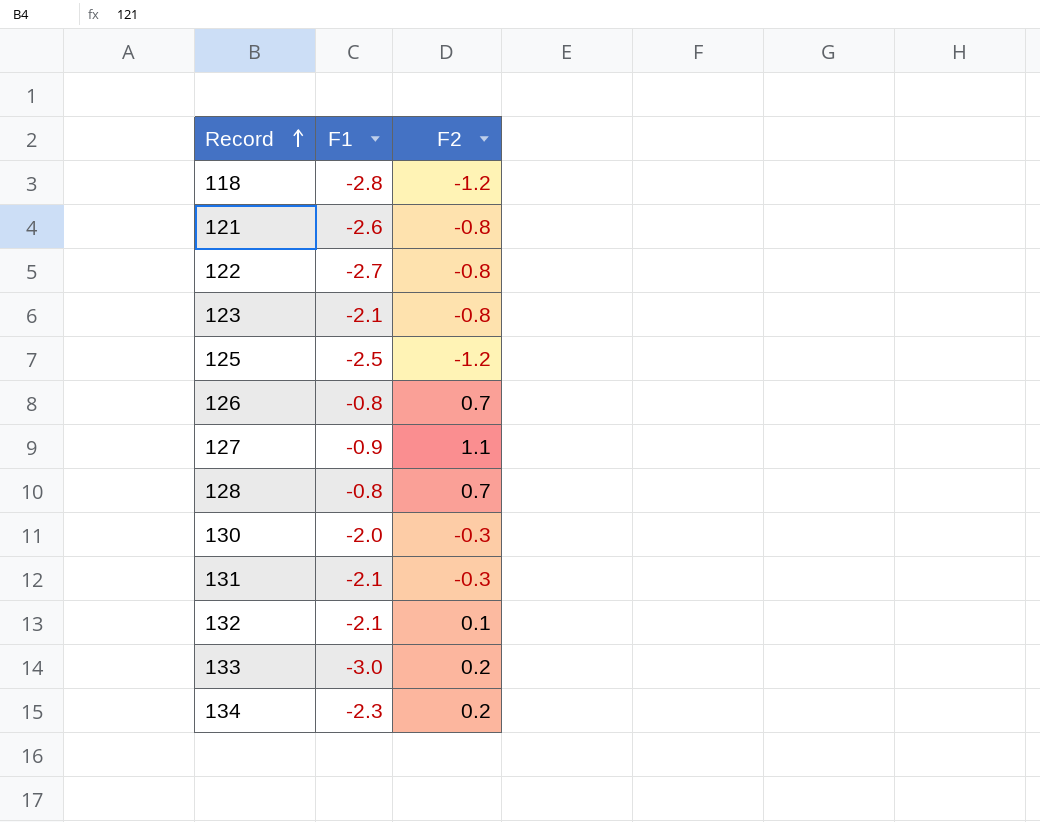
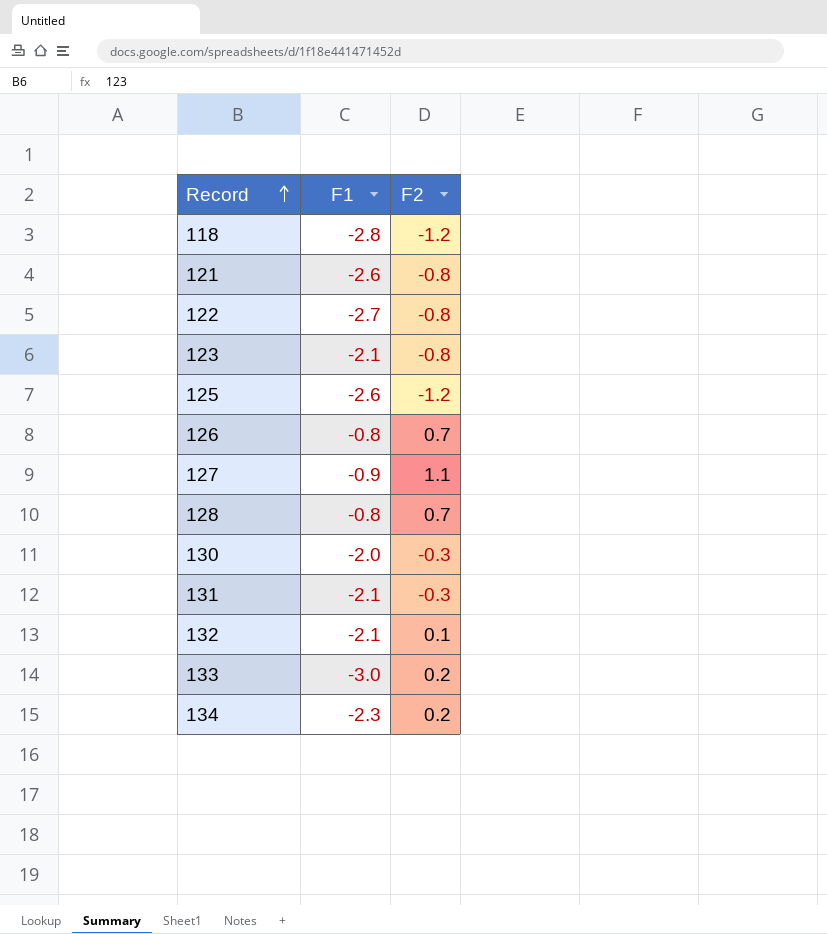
125 | F1: -2.5 -> -2.6

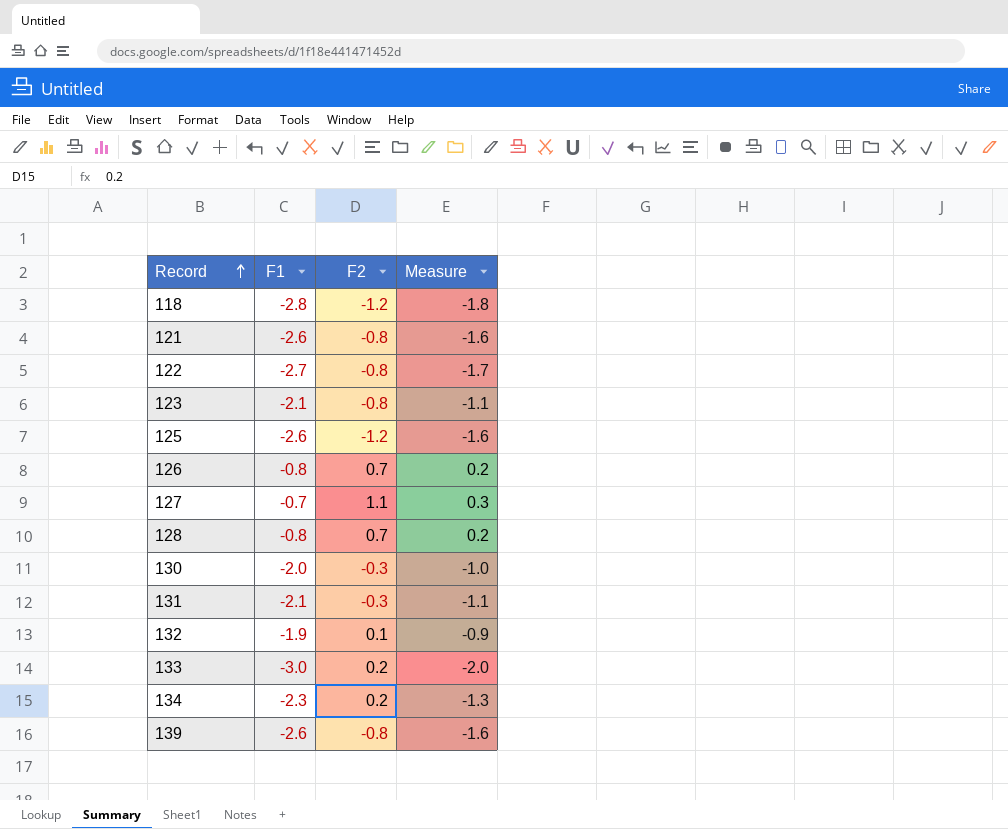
column Measure | formula: none -> [F1] + 1
127 | F1: -0.9 -> -0.7
132 | F1: -2.1 -> -1.9
row 139: none -> -2.6 | -0.8 | -1.6

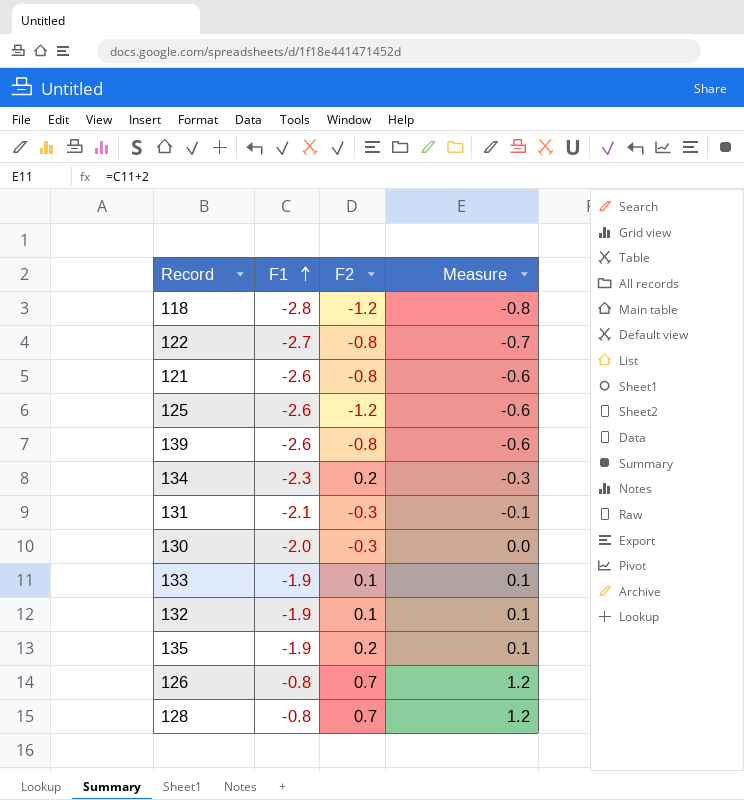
row order: Record ascending -> F1 ascending
column Measure | formula: [F1] + 1 -> [F1] + 2
row 123: -2.1 | -0.8 | -1.1 -> none
row 127: -0.7 | 1.1 | 0.3 -> none
133 | F1: -3.0 -> -1.9
133 | F2: 0.2 -> 0.1
row 135: none -> -1.9 | 0.2 | 0.1

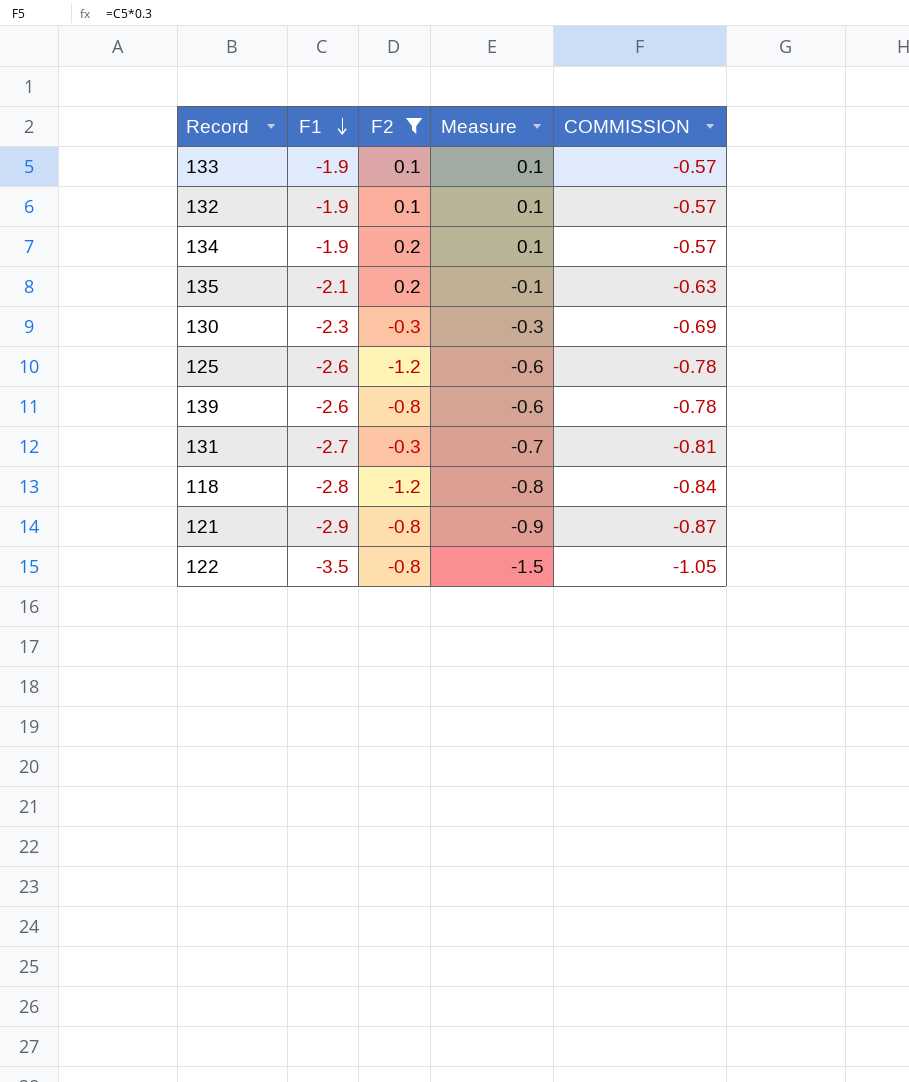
filter: none -> F2 != 0.7
row order: F1 ascending -> F1 descending
column COMMISSION | formula: none -> [F1] * 0.3
134 | F1: -2.3 -> -1.9
134 | Measure: -0.3 -> 0.1
135 | F1: -1.9 -> -2.1
135 | Measure: 0.1 -> -0.1
130 | F1: -2.0 -> -2.3
130 | Measure: 0.0 -> -0.3
131 | F1: -2.1 -> -2.7
131 | Measure: -0.1 -> -0.7
121 | F1: -2.6 -> -2.9
121 | Measure: -0.6 -> -0.9
122 | F1: -2.7 -> -3.5
122 | Measure: -0.7 -> -1.5

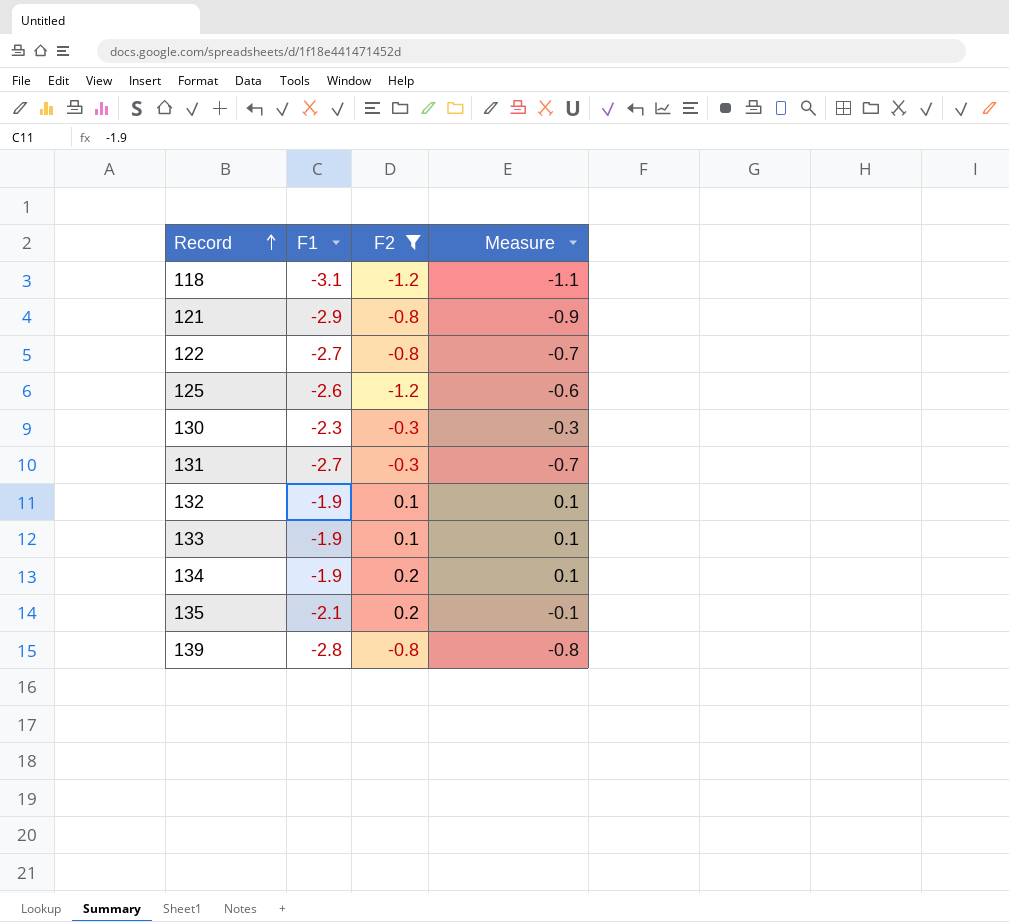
row order: F1 descending -> Record ascending
column COMMISSION | formula: [F1] * 0.3 -> none
118 | F1: -2.8 -> -3.1
118 | Measure: -0.8 -> -1.1
122 | F1: -3.5 -> -2.7
122 | Measure: -1.5 -> -0.7
139 | F1: -2.6 -> -2.8
139 | Measure: -0.6 -> -0.8

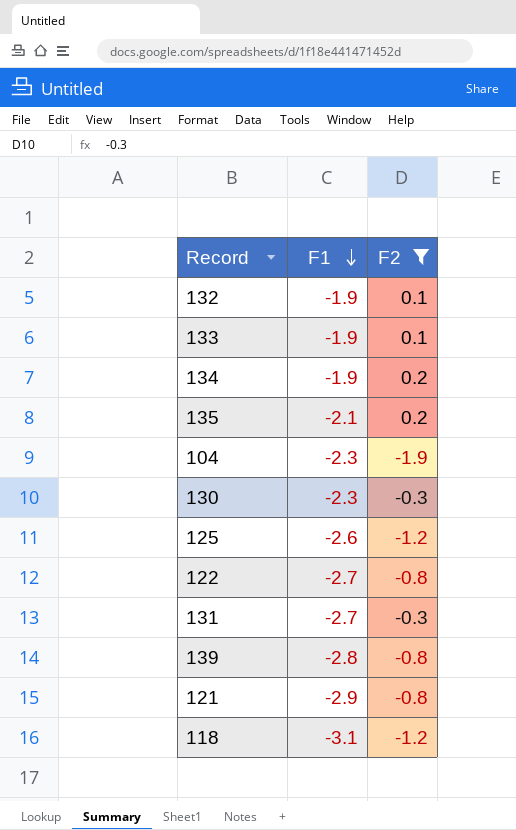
row order: Record ascending -> F1 descending
column Measure | formula: [F1] + 2 -> none
row 104: none -> -2.3 | -1.9

